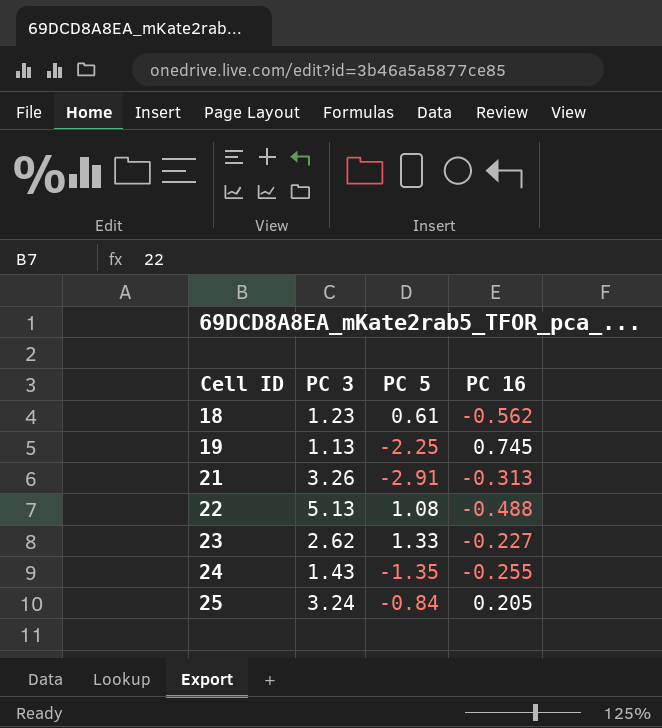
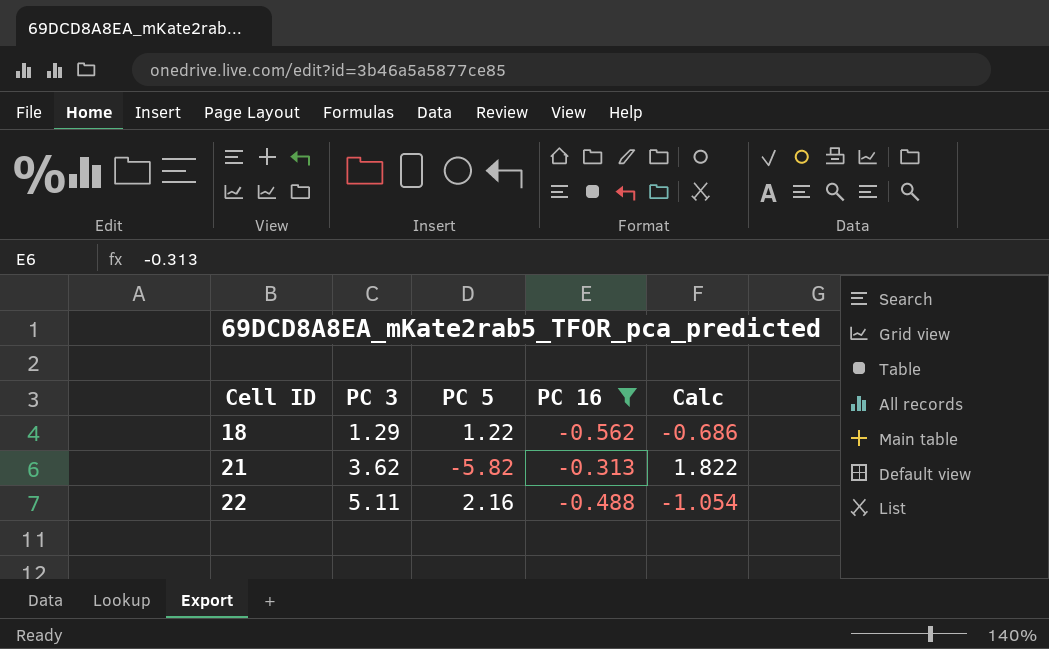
filter: none -> PC 16 <= -0.313
column Calc | formula: none -> [PC 5] * [PC 16]
18 | PC 3: 1.23 -> 1.29
18 | PC 5: 0.61 -> 1.22
21 | PC 3: 3.26 -> 3.62
21 | PC 5: -2.91 -> -5.82
22 | PC 3: 5.13 -> 5.11
22 | PC 5: 1.08 -> 2.16

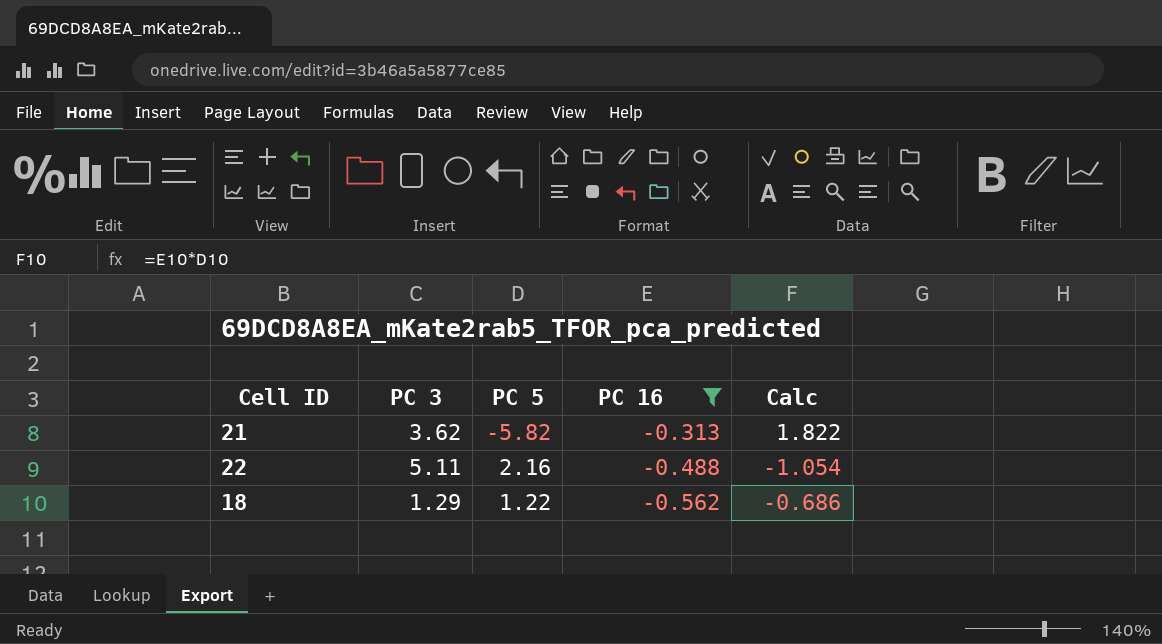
row order: Cell ID ascending -> PC 16 descending

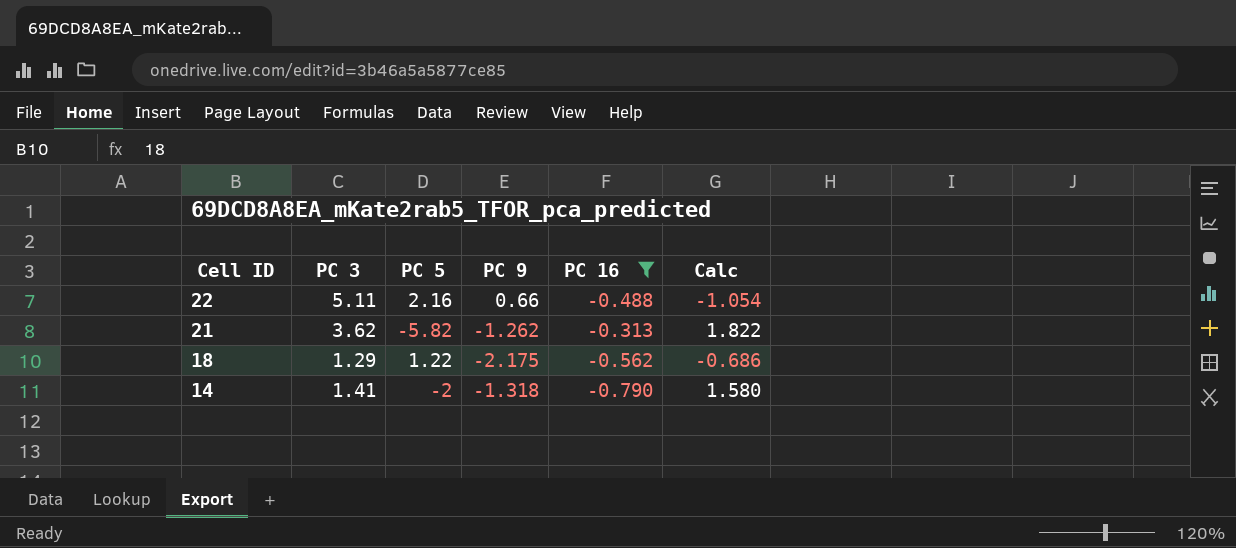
row order: PC 16 descending -> Cell ID descending
column PC 9 | position: none -> 4
row 14: none -> 1.41 | -2 | -1.318 | -0.790 | 1.580

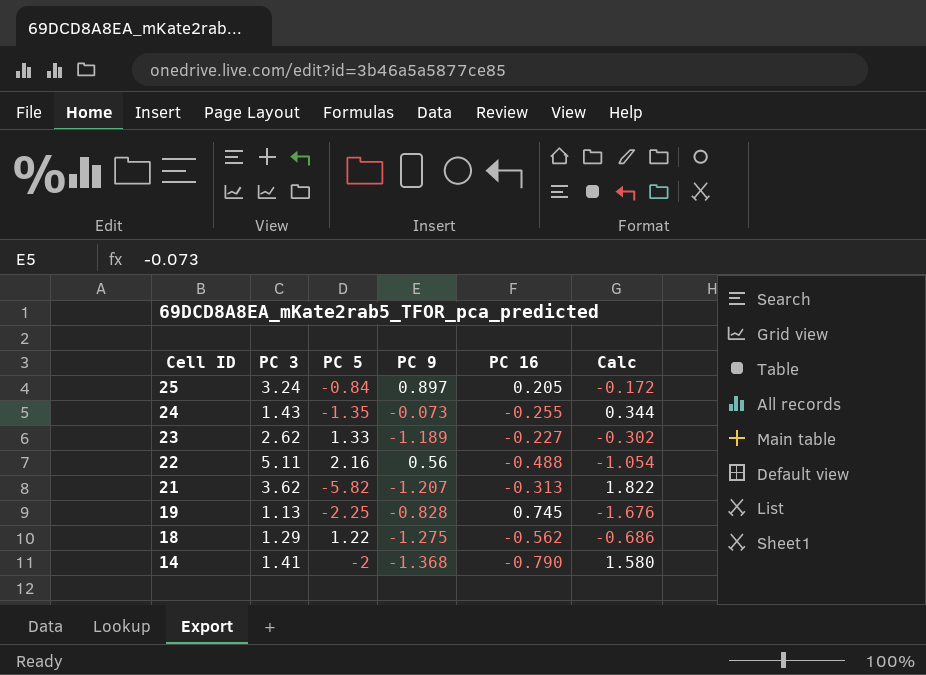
filter: PC 16 <= -0.313 -> none
22 | PC 9: 0.66 -> 0.56
21 | PC 9: -1.262 -> -1.207
18 | PC 9: -2.175 -> -1.275
14 | PC 9: -1.318 -> -1.368

